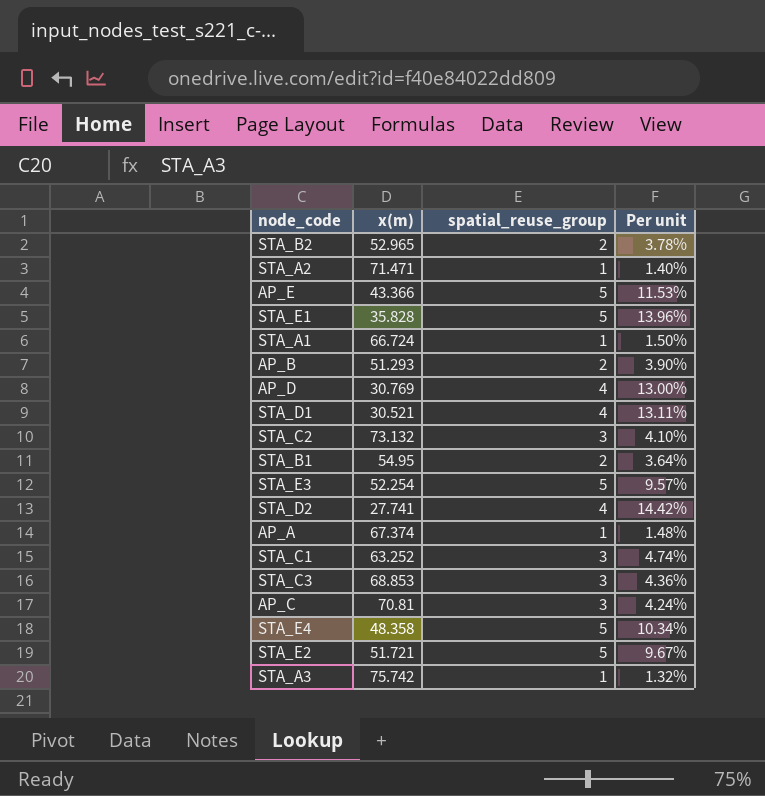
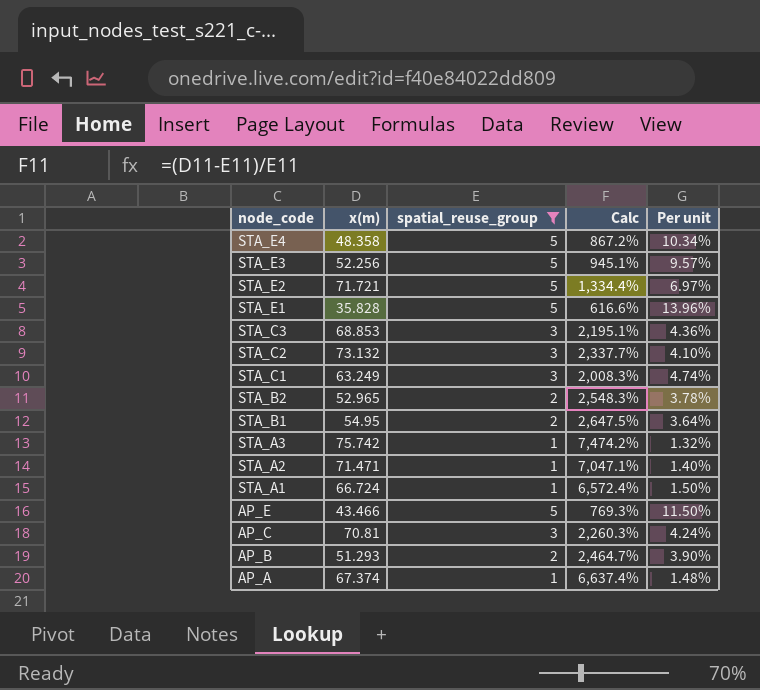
filter: none -> spatial_reuse_group != 4
row order: none -> node_code descending
column Calc | formula: none -> ([x(m)] - [spatial_reuse_group]) / [spatial_reuse_group]
STA_E3 | x(m): 52.254 -> 52.256
STA_E2 | x(m): 51.721 -> 71.721
STA_E2 | Per unit: 9.67% -> 6.97%
STA_C1 | x(m): 63.252 -> 63.249
AP_E | x(m): 43.366 -> 43.466
AP_E | Per unit: 11.53% -> 11.50%

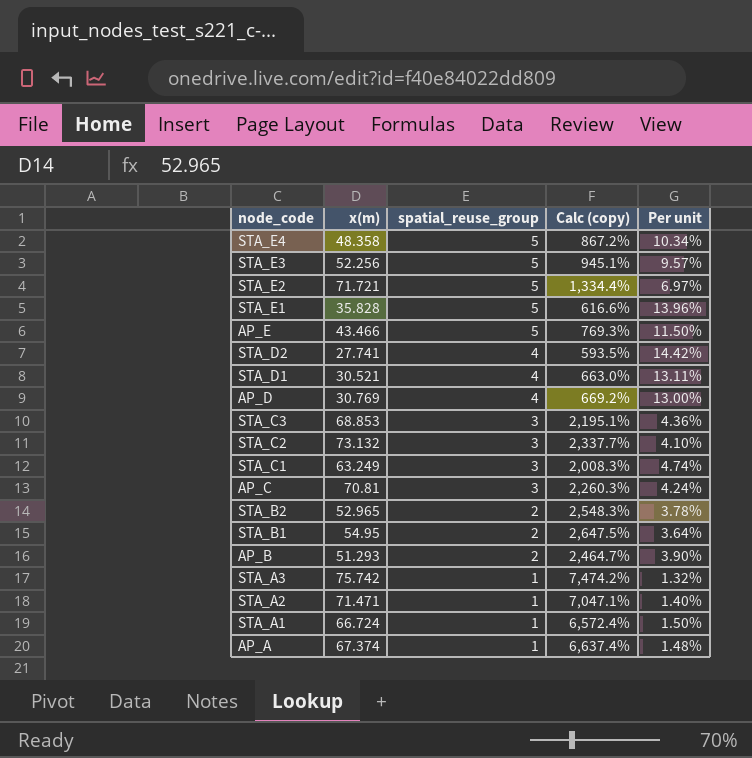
filter: spatial_reuse_group != 4 -> none
row order: node_code descending -> spatial_reuse_group descending
column name: Calc -> Calc (copy)

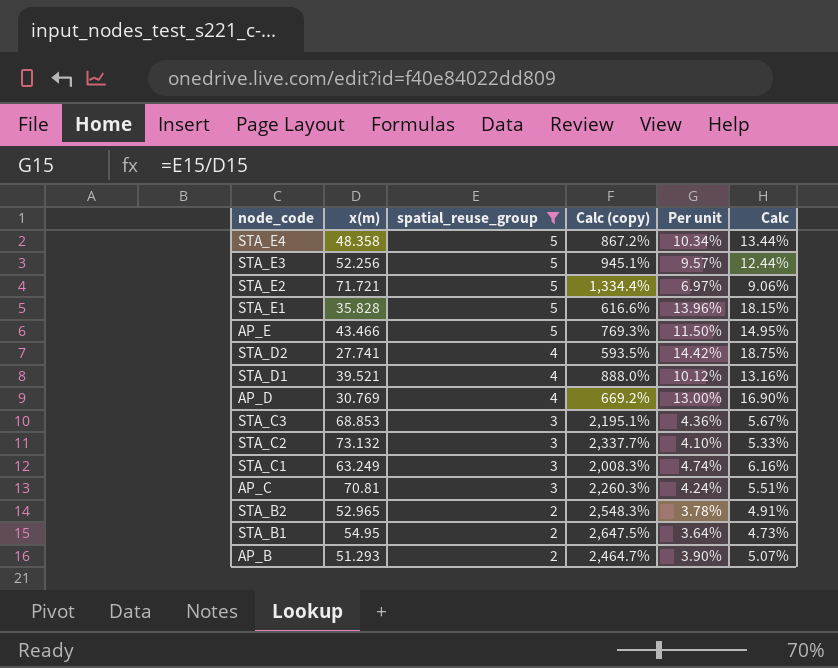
filter: none -> spatial_reuse_group != 1
column Calc | formula: none -> [Per unit] * 1.3
STA_D1 | x(m): 30.521 -> 39.521
STA_D1 | Calc (copy): 663.0% -> 888.0%
STA_D1 | Per unit: 13.11% -> 10.12%

